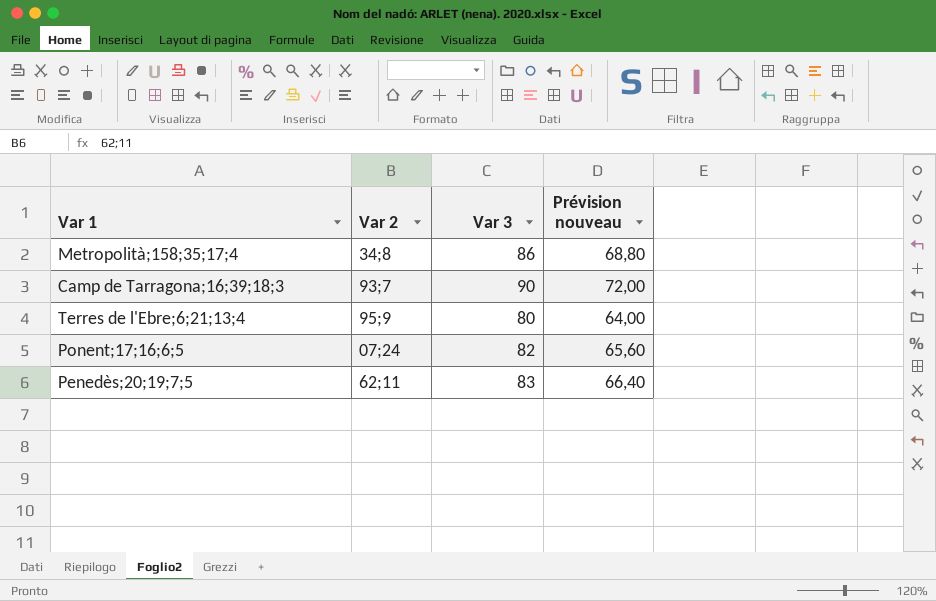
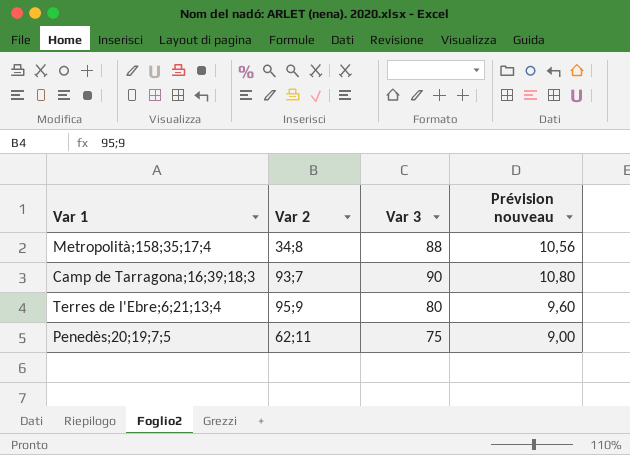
column Prévision nouveau | formula: [Var 3] * 0,8 -> [Var 3] * 0,12
row Ponent;17;16;6;5: 07;24 | 82 | 65,60 -> none
Metropolità;158;35;17;4 | Var 3: 86 -> 88
Penedès;20;19;7;5 | Var 3: 83 -> 75

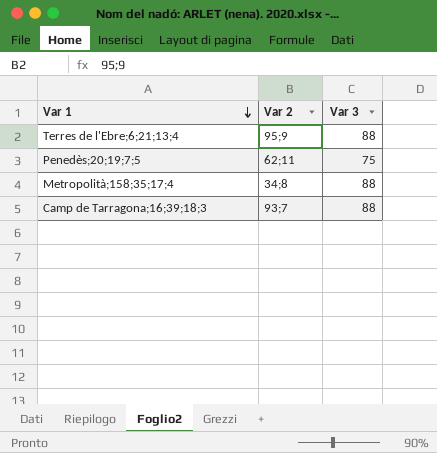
row order: none -> Var 1 descending
column Prévision nouveau | formula: [Var 3] * 0,12 -> none
Terres de l'Ebre;6;21;13;4 | Var 3: 80 -> 88
Camp de Tarragona;16;39;18;3 | Var 3: 90 -> 88

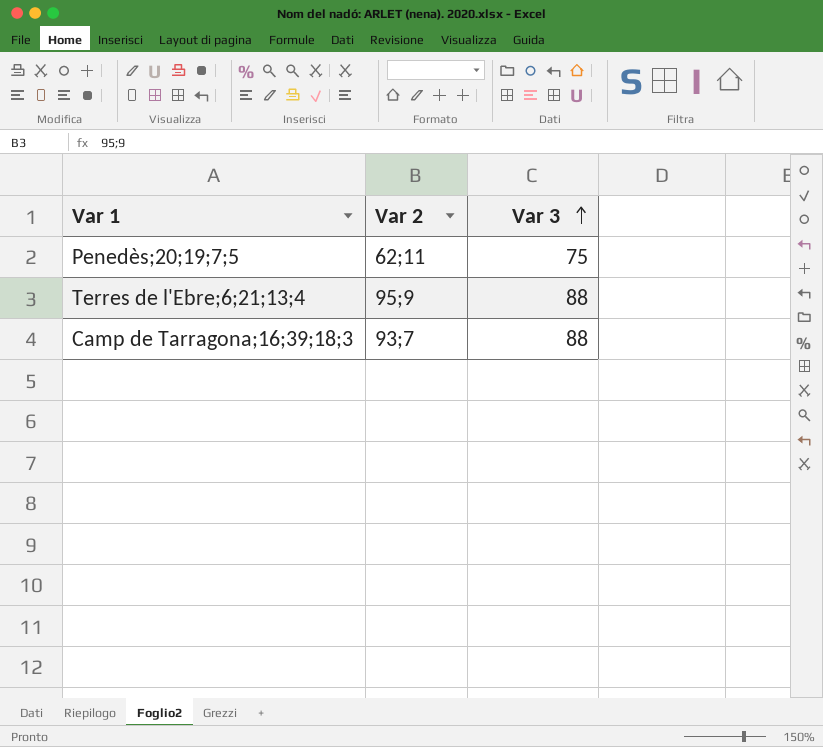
row order: Var 1 descending -> Var 3 ascending
row Metropolità;158;35;17;4: 34;8 | 88 -> none

